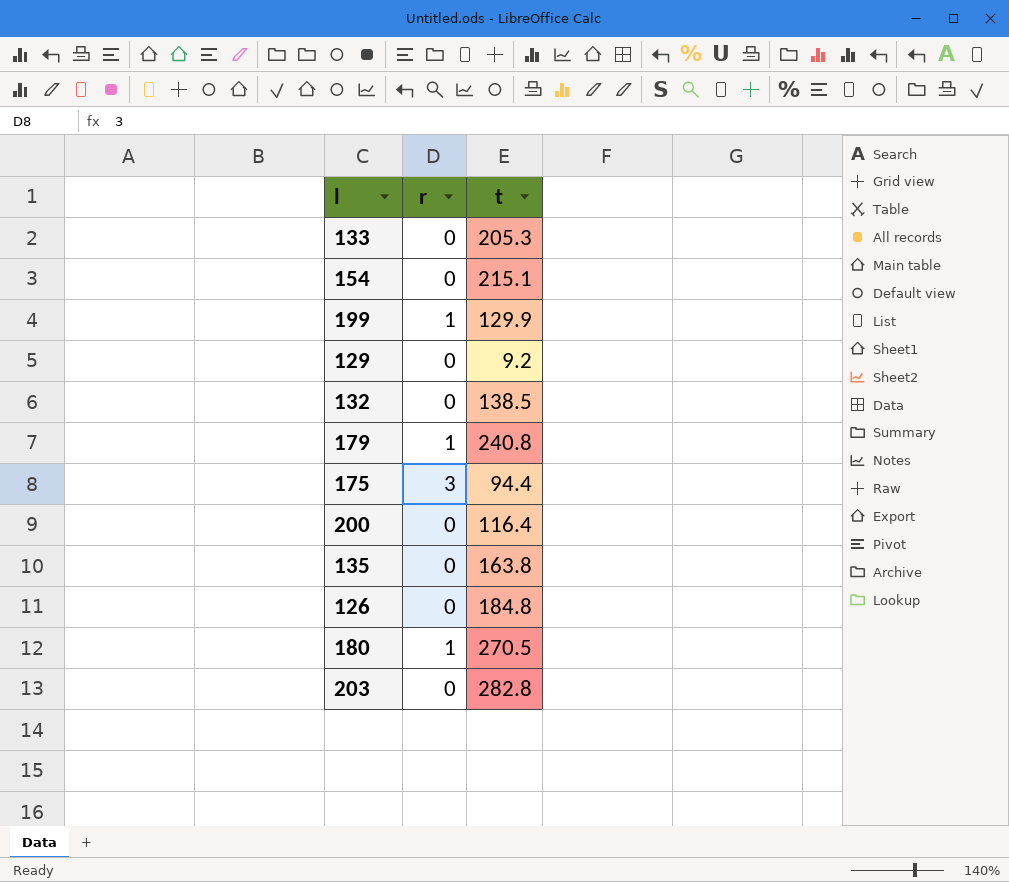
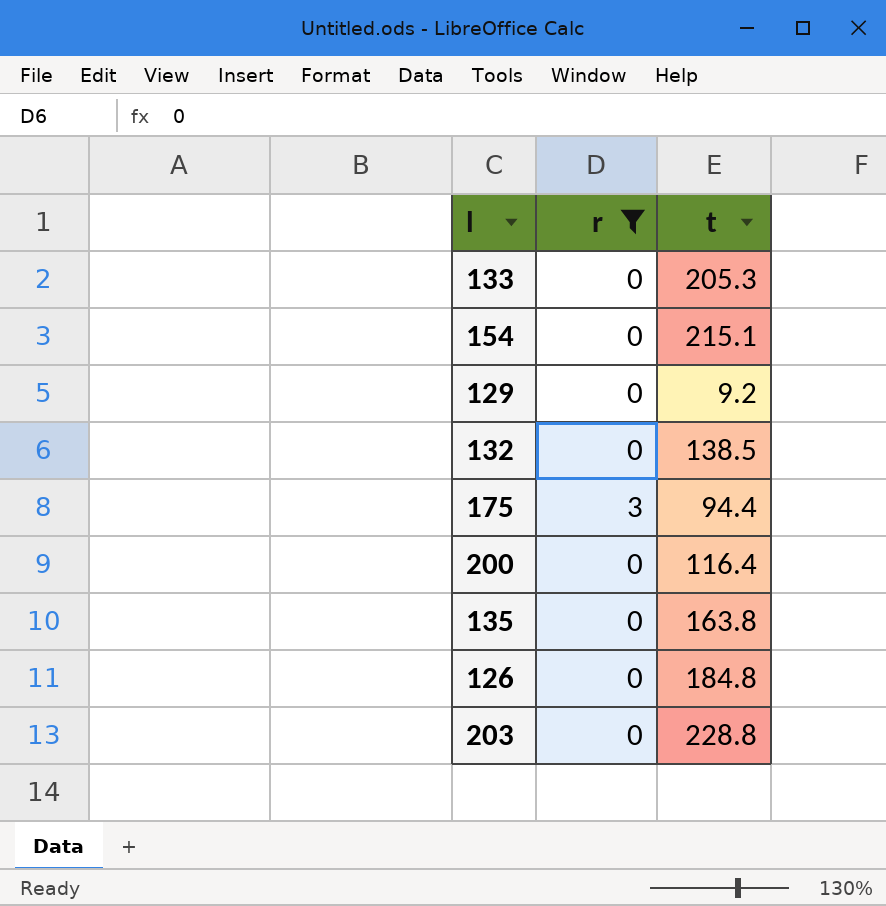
filter: none -> r != 1
203 | t: 282.8 -> 228.8

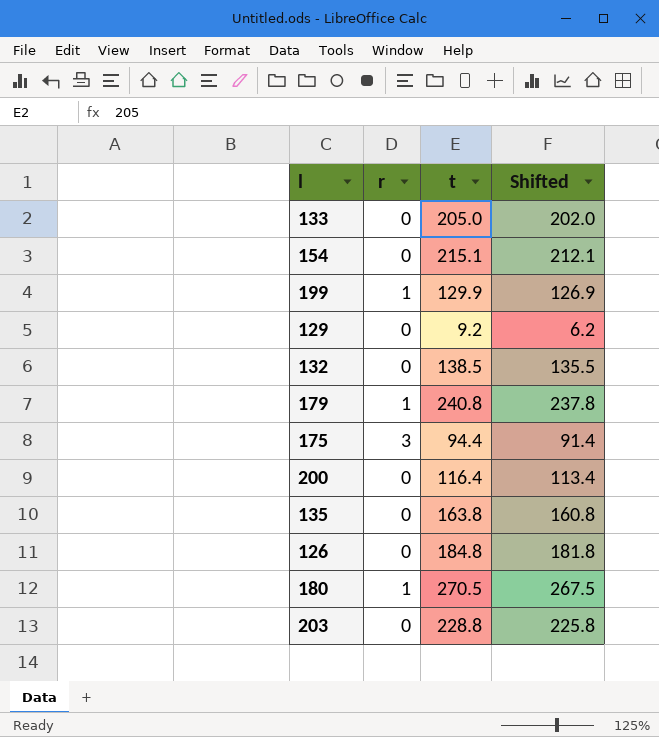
filter: r != 1 -> none
column Shifted | formula: none -> [t] - 3
133 | t: 205.3 -> 205.0

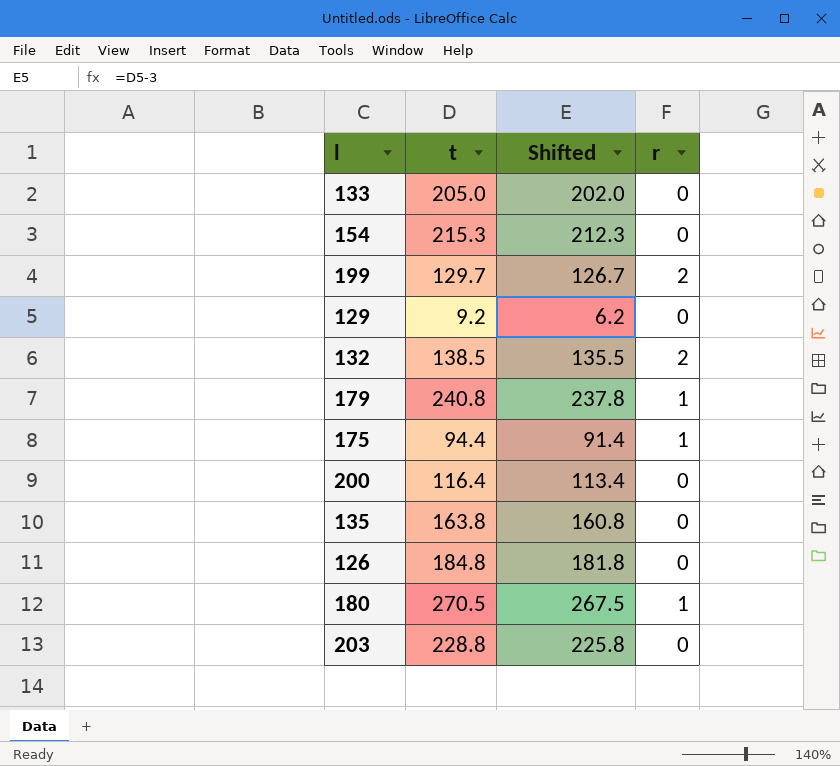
column r | position: 2 -> 4
154 | t: 215.1 -> 215.3
154 | Shifted: 212.1 -> 212.3
199 | t: 129.9 -> 129.7
199 | Shifted: 126.9 -> 126.7
199 | r: 1 -> 2
132 | r: 0 -> 2
175 | r: 3 -> 1

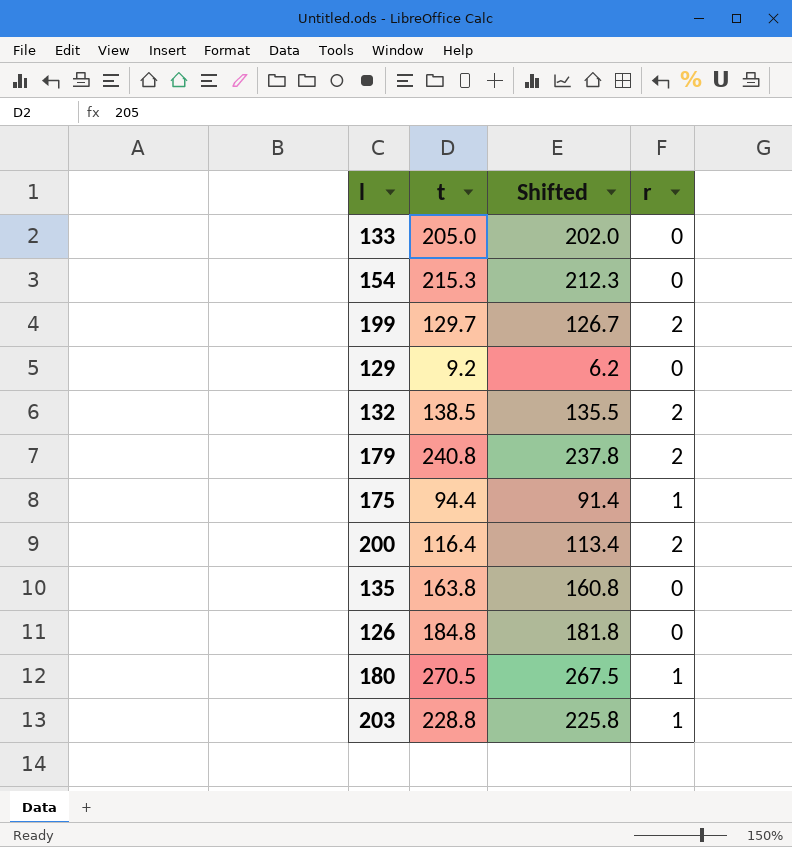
179 | r: 1 -> 2
200 | r: 0 -> 2
203 | r: 0 -> 1

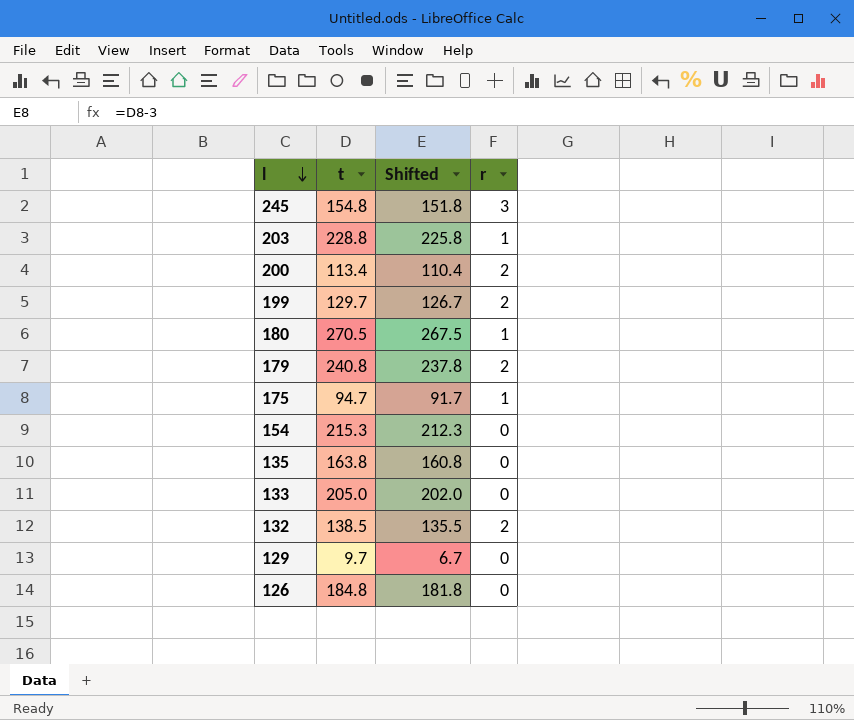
row order: none -> l descending
row 245: none -> 154.8 | 151.8 | 3
200 | t: 116.4 -> 113.4
200 | Shifted: 113.4 -> 110.4
175 | t: 94.4 -> 94.7
175 | Shifted: 91.4 -> 91.7
129 | t: 9.2 -> 9.7
129 | Shifted: 6.2 -> 6.7

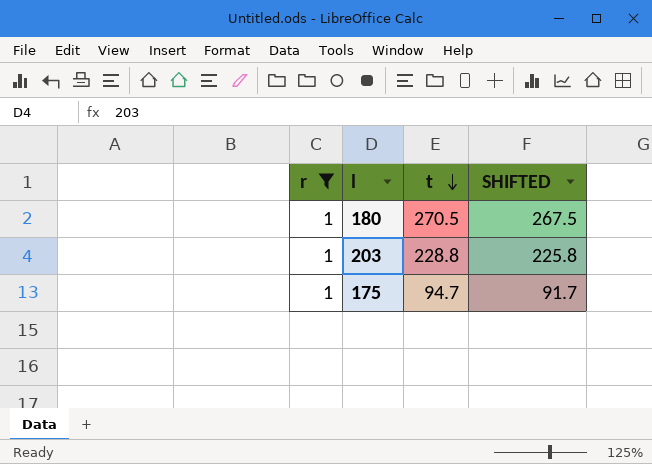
filter: none -> r = 1
row order: l descending -> t descending
column r | position: 4 -> 1
column name: Shifted -> SHIFTED

